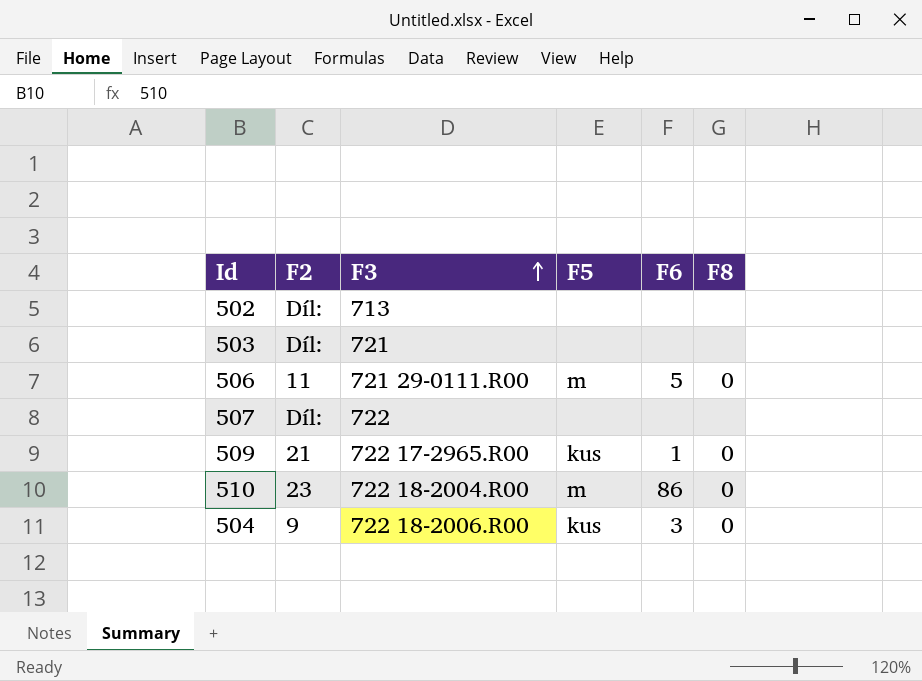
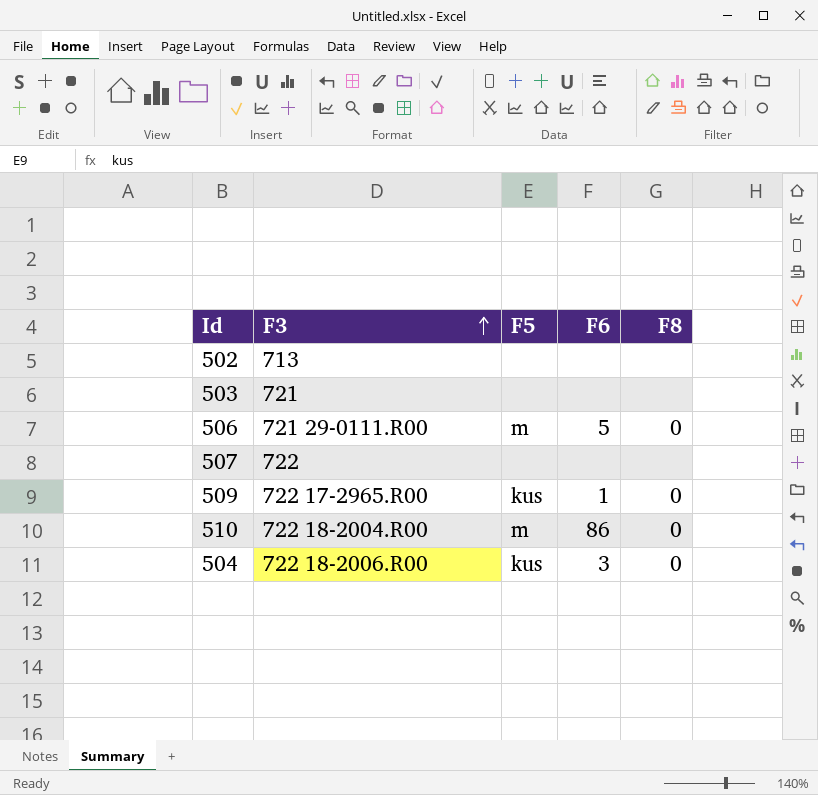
column F2 | position: 2 -> none

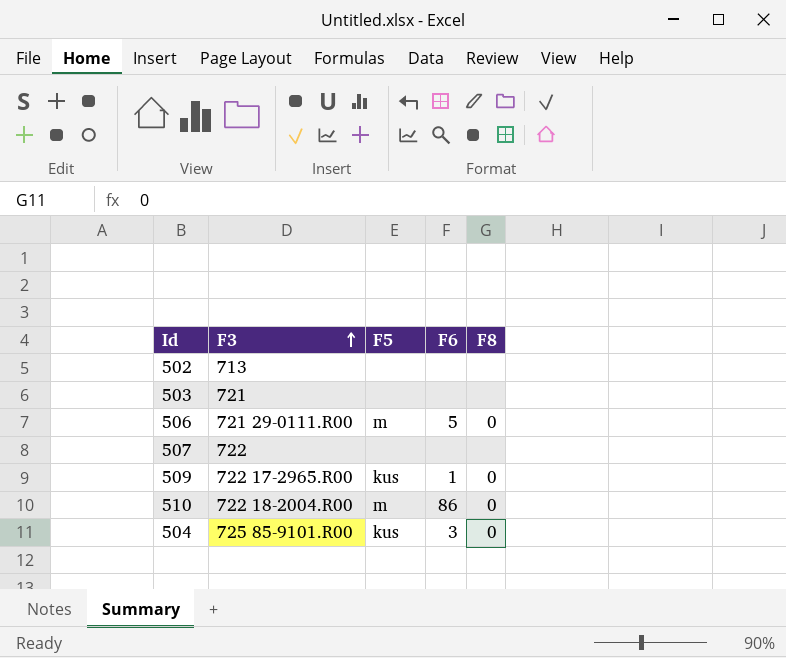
504 | F3: 722 18-2006.R00 -> 725 85-9101.R00

